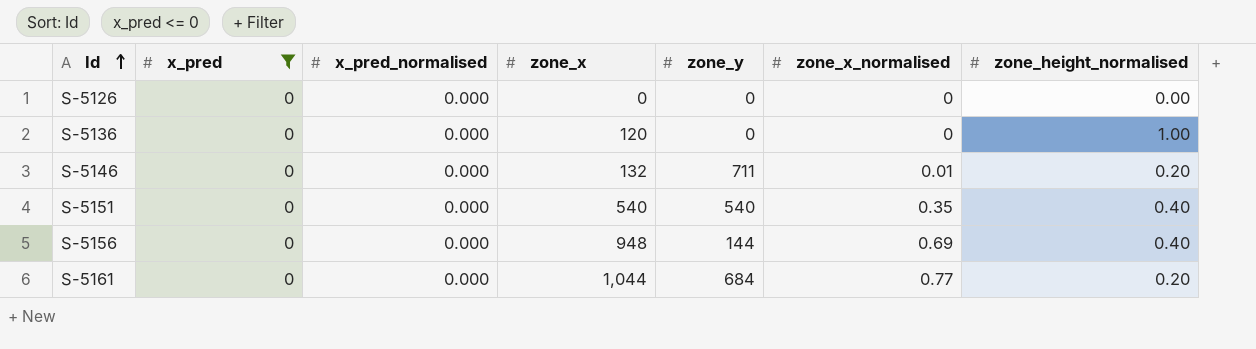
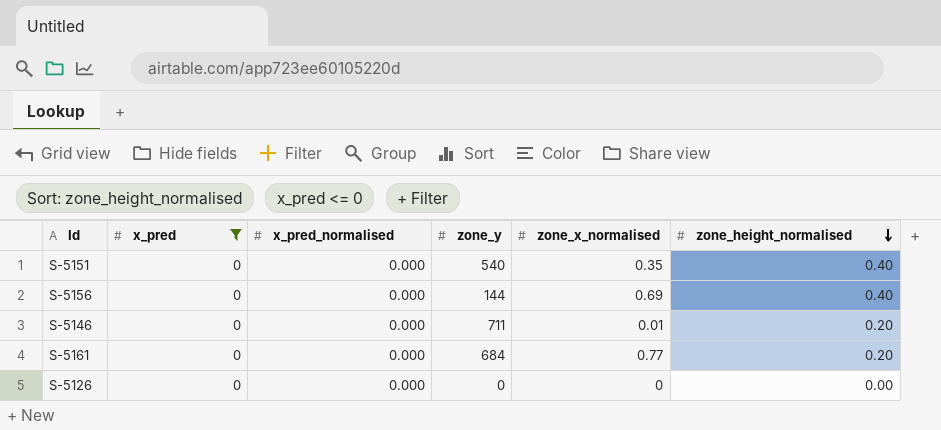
row order: Id ascending -> zone_height_normalised descending
column zone_x | position: 4 -> none
row S-5136: 0 | 0.000 | 120 | 0 | 0 | 1.00 -> none

